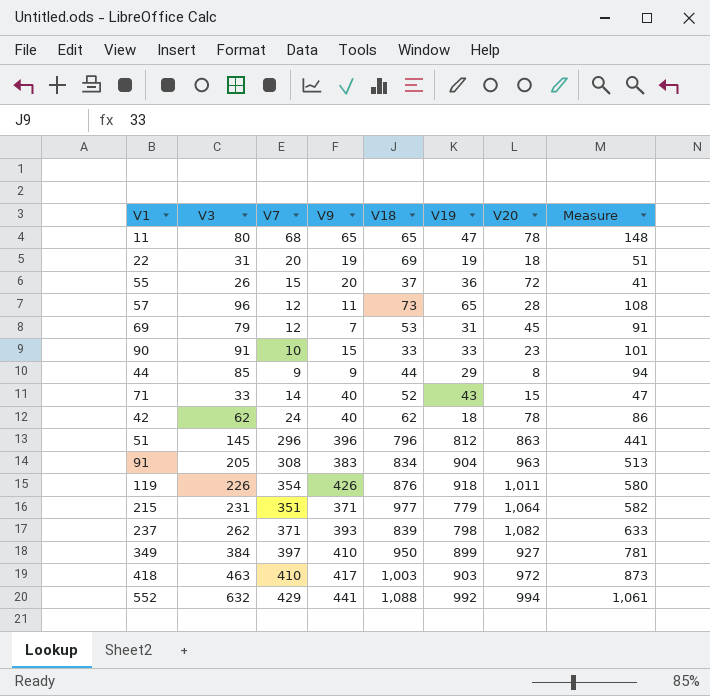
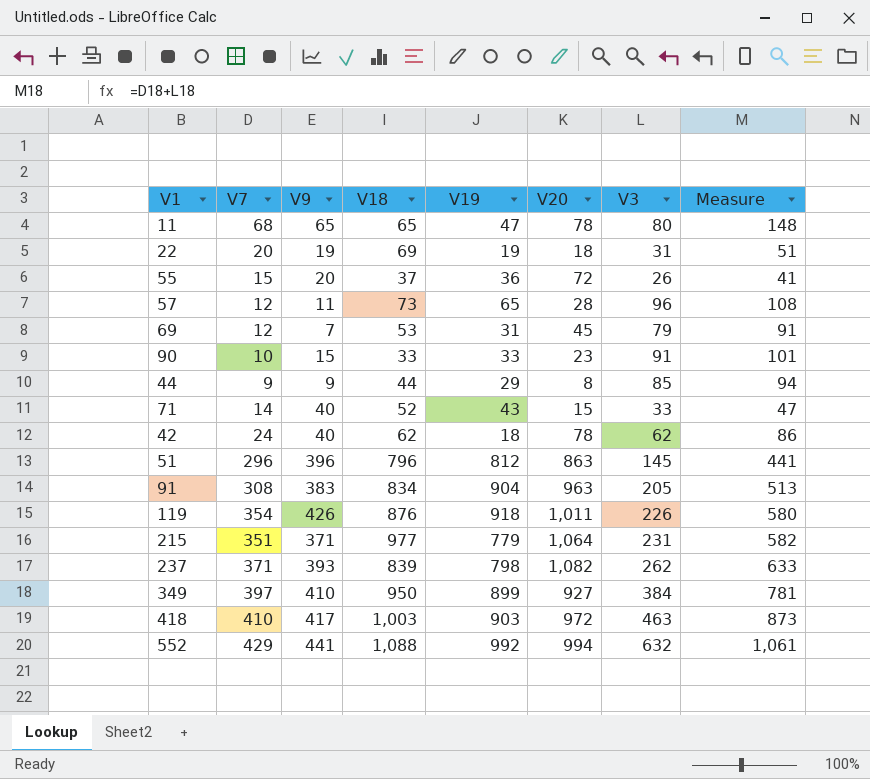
column V3 | position: 2 -> 7

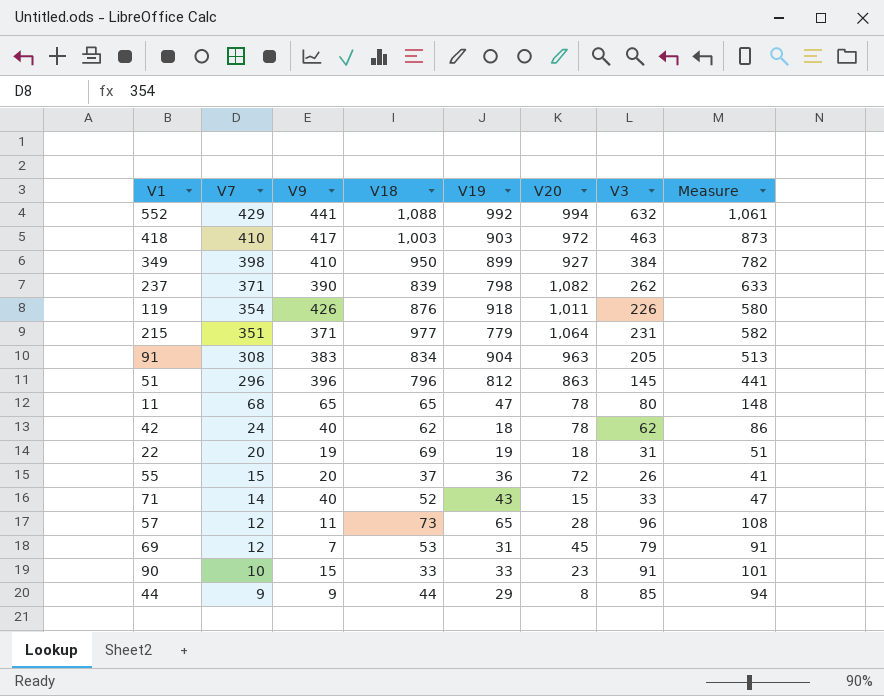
row order: none -> V7 descending
349 | V7: 397 -> 398
349 | Measure: 781 -> 782
237 | V9: 393 -> 390

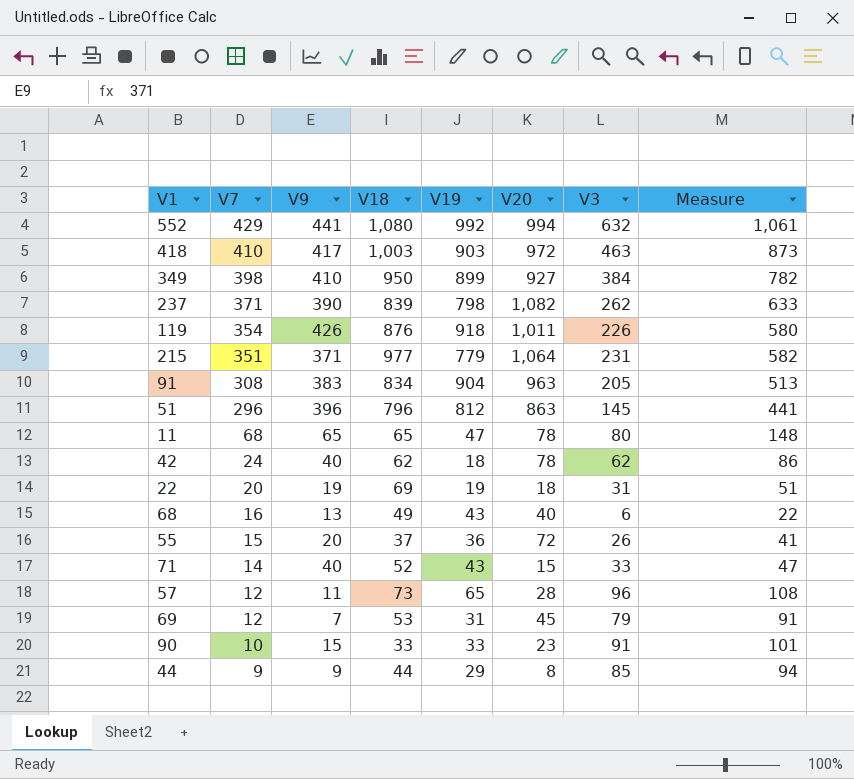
552 | V18: 1,088 -> 1,080
row 68: none -> 16 | 13 | 49 | 43 | 40 | 6 | 22

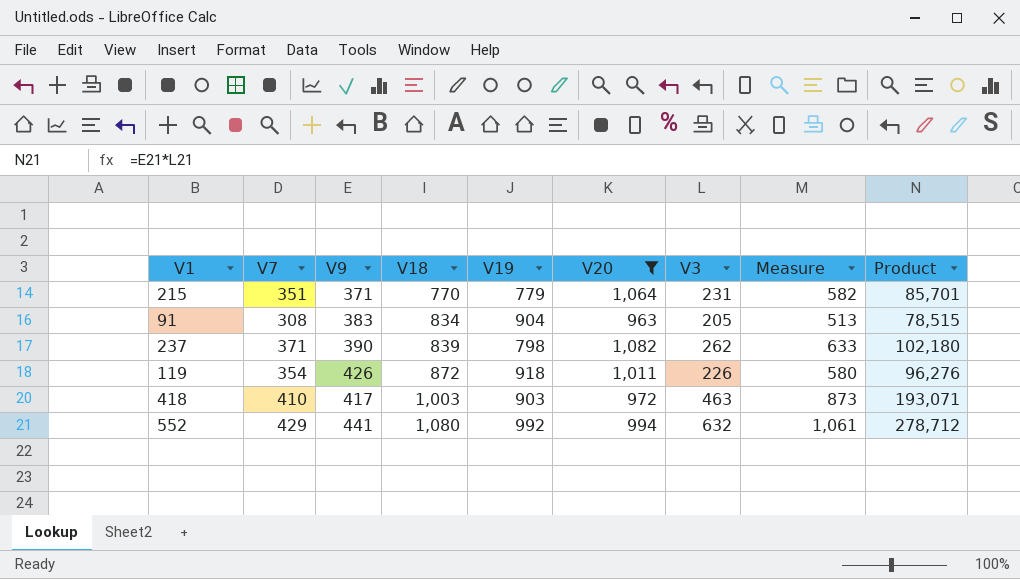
filter: none -> V20 >= 963
row order: V7 descending -> V18 ascending
column Product | formula: none -> [V9] * [V3]
215 | V18: 977 -> 770
119 | V18: 876 -> 872

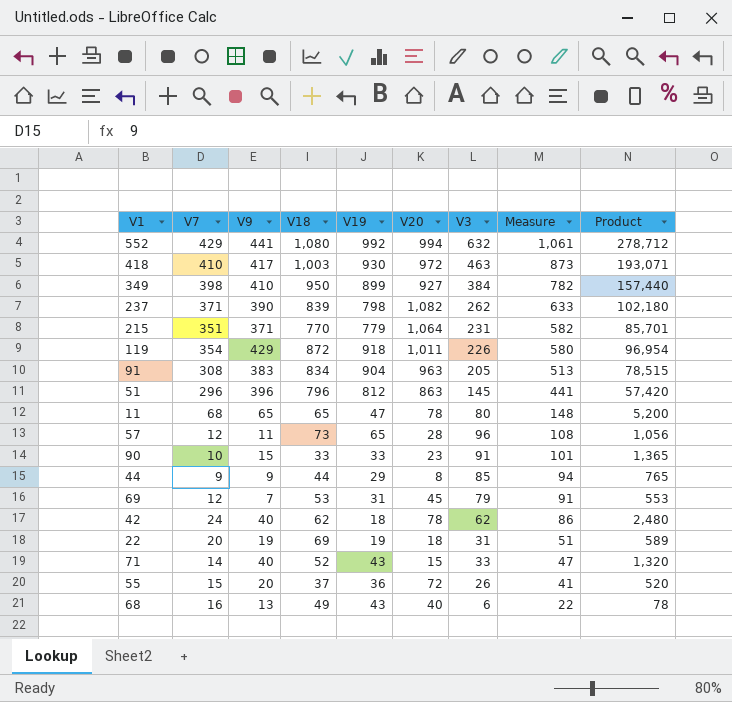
filter: V20 >= 963 -> none
row order: V18 ascending -> Measure descending
418 | V19: 903 -> 930
119 | V9: 426 -> 429
119 | Product: 96,276 -> 96,954

